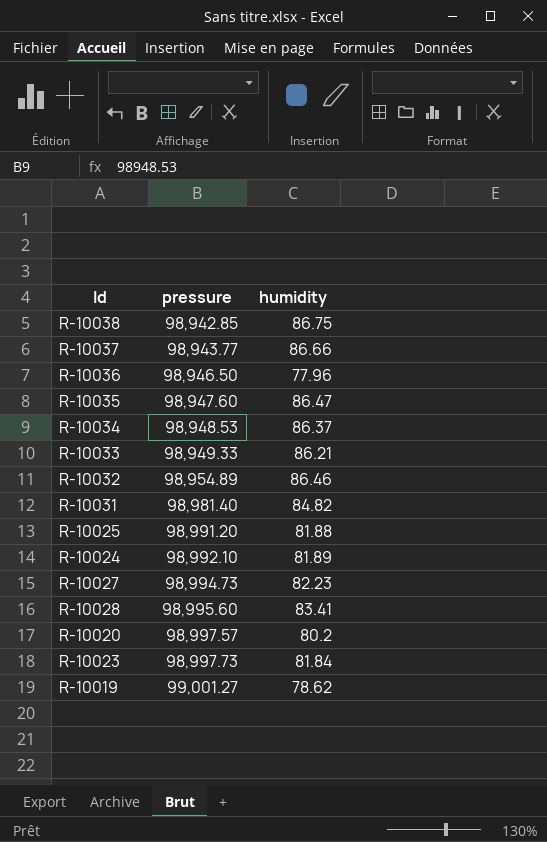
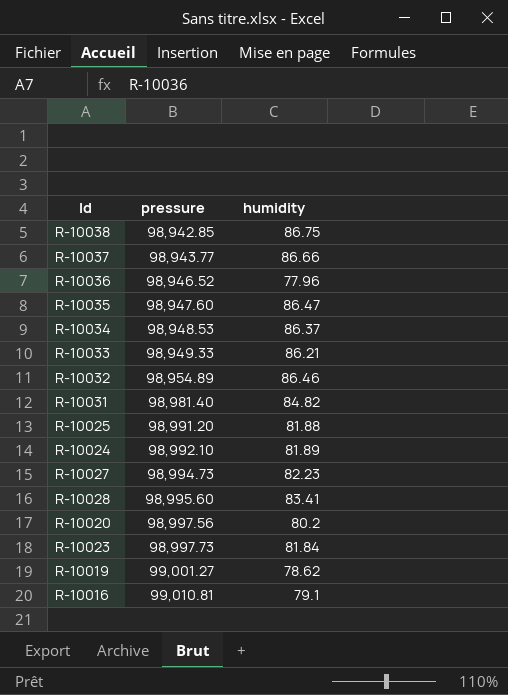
R-10036 | pressure: 98,946.50 -> 98,946.52
R-10020 | pressure: 98,997.57 -> 98,997.56
row R-10016: none -> 99,010.81 | 79.1

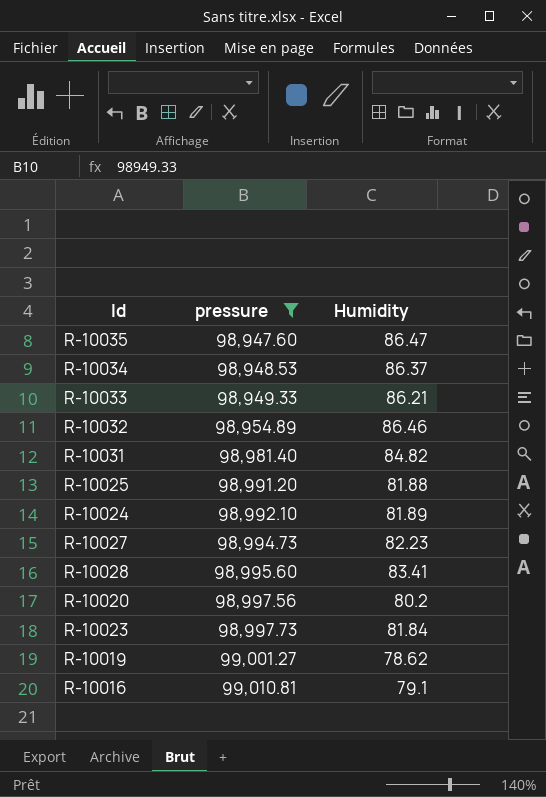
filter: none -> pressure >= 98,947.60
column name: humidity -> Humidity

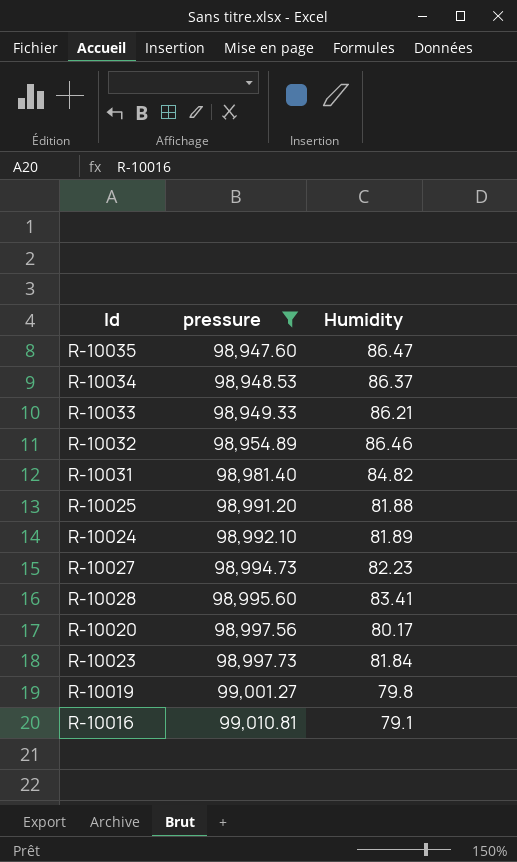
R-10020 | Humidity: 80.2 -> 80.17
R-10019 | Humidity: 78.62 -> 79.8

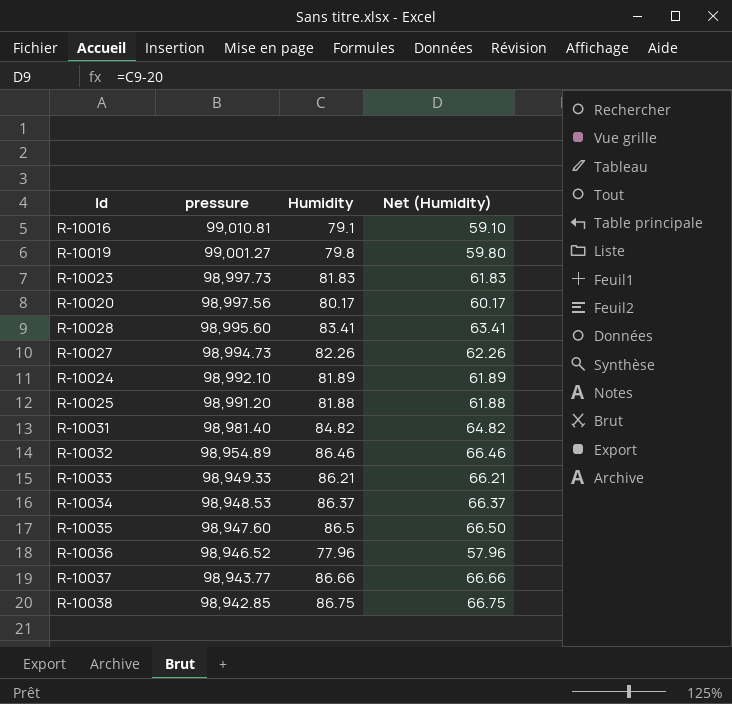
filter: pressure >= 98,947.60 -> none
row order: pressure ascending -> pressure descending
column Net (Humidity) | formula: none -> [Humidity] - 20
R-10023 | Humidity: 81.84 -> 81.83
R-10027 | Humidity: 82.23 -> 82.26
R-10035 | Humidity: 86.47 -> 86.5

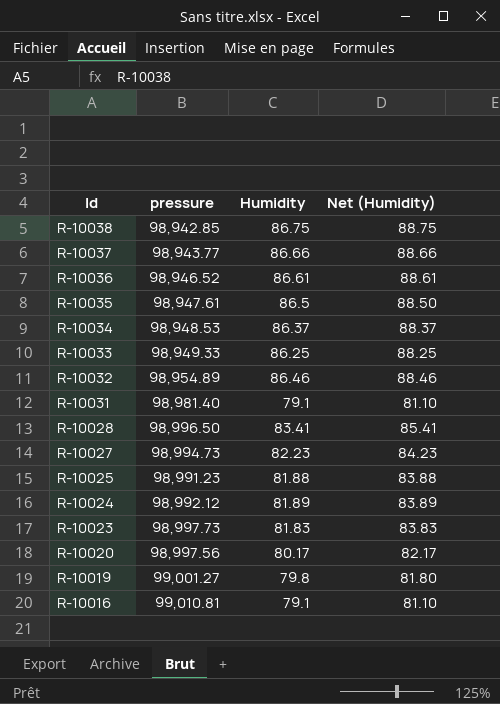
row order: pressure descending -> Id descending
column Net (Humidity) | formula: [Humidity] - 20 -> [Humidity] + 2
R-10036 | Humidity: 77.96 -> 86.61
R-10035 | pressure: 98,947.60 -> 98,947.61
R-10033 | Humidity: 86.21 -> 86.25
R-10031 | Humidity: 84.82 -> 79.1
R-10028 | pressure: 98,995.60 -> 98,996.50
R-10027 | Humidity: 82.26 -> 82.23
R-10025 | pressure: 98,991.20 -> 98,991.23
R-10024 | pressure: 98,992.10 -> 98,992.12

